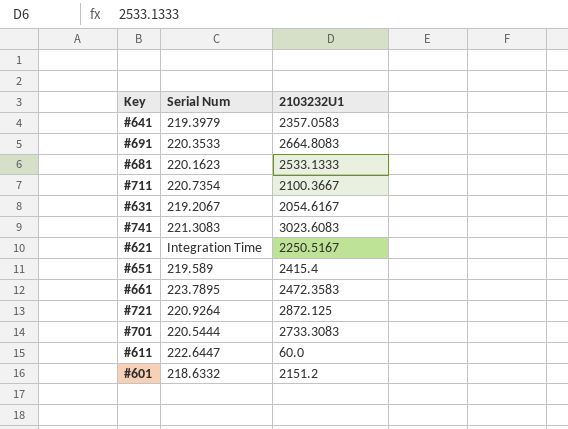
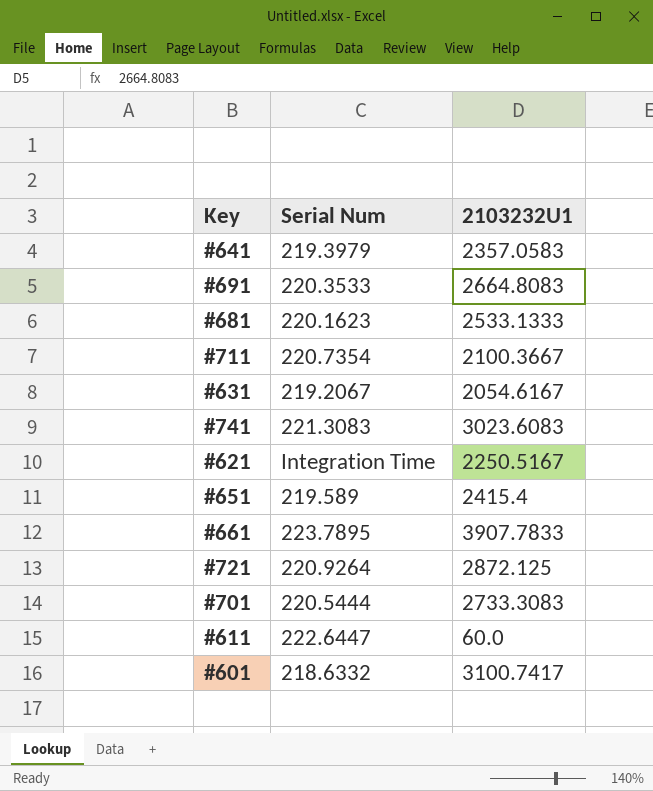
#661 | 2103232U1: 2472.3583 -> 3907.7833
#601 | 2103232U1: 2151.2 -> 3100.7417

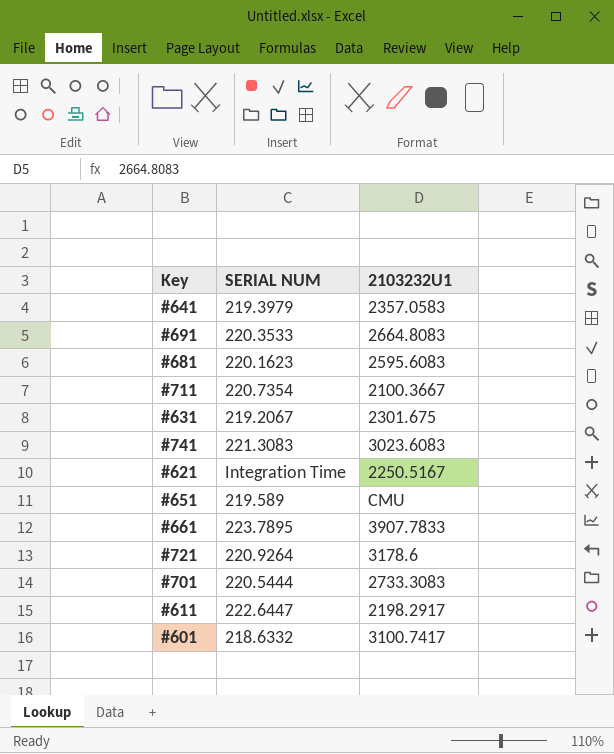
column name: Serial Num -> SERIAL NUM
#681 | 2103232U1: 2533.1333 -> 2595.6083
#631 | 2103232U1: 2054.6167 -> 2301.675
#651 | 2103232U1: 2415.4 -> CMU
#721 | 2103232U1: 2872.125 -> 3178.6
#611 | 2103232U1: 60.0 -> 2198.2917

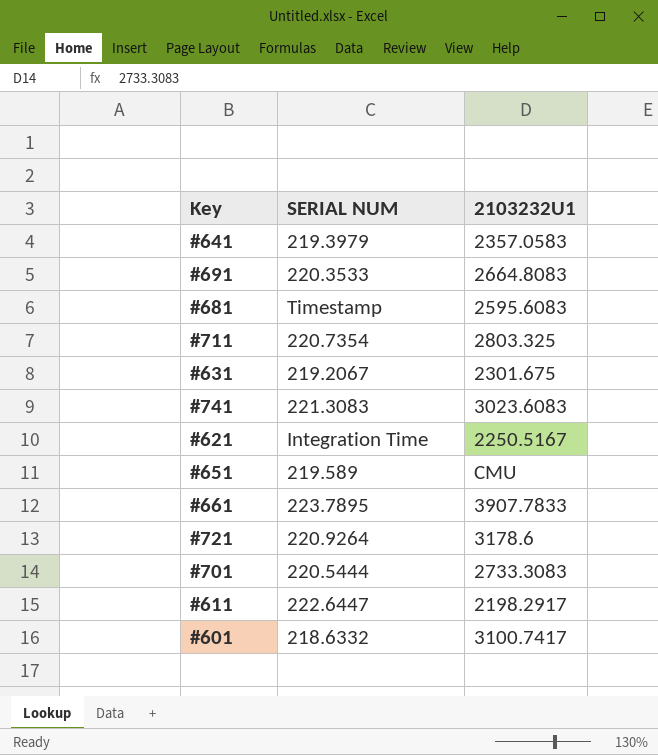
#681 | SERIAL NUM: 220.1623 -> Timestamp
#711 | 2103232U1: 2100.3667 -> 2803.325

